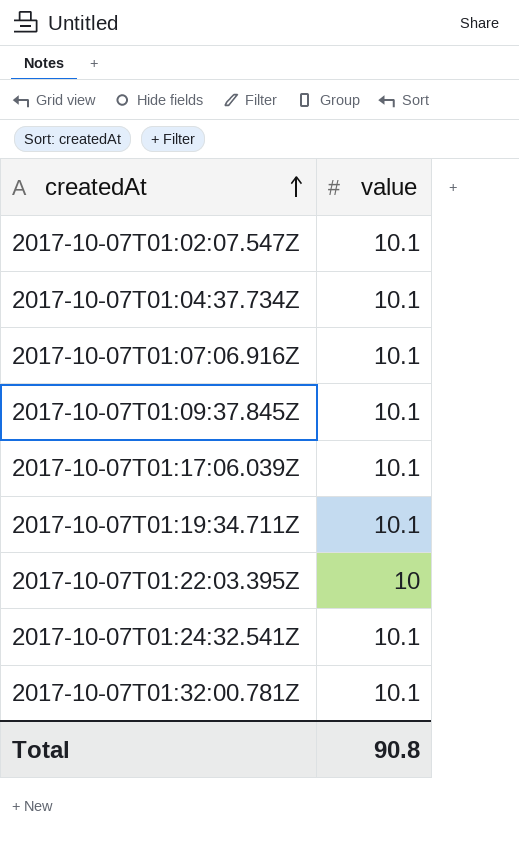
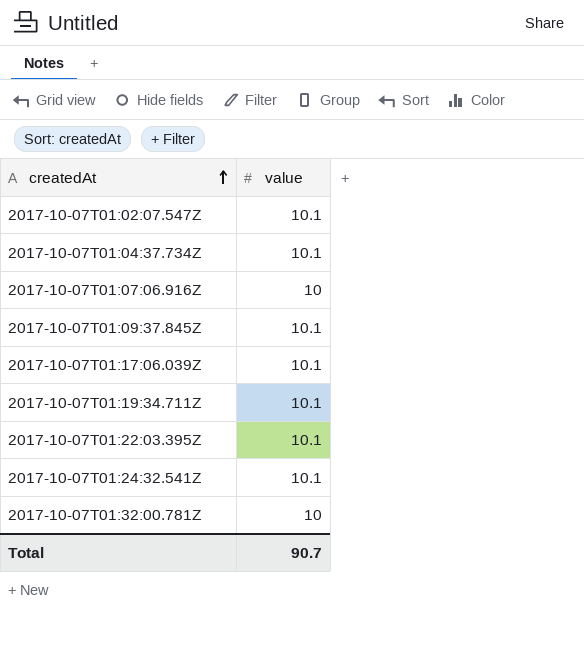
2017-10-07T01:07:06.916Z | value: 10.1 -> 10
2017-10-07T01:22:03.395Z | value: 10 -> 10.1
2017-10-07T01:32:00.781Z | value: 10.1 -> 10
Total | value: 90.8 -> 90.7

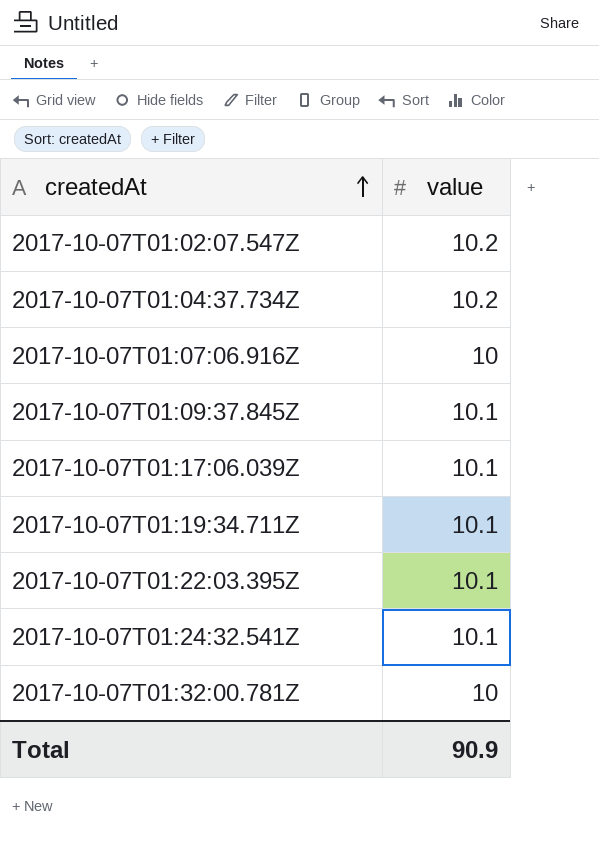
2017-10-07T01:02:07.547Z | value: 10.1 -> 10.2
2017-10-07T01:04:37.734Z | value: 10.1 -> 10.2
Total | value: 90.7 -> 90.9

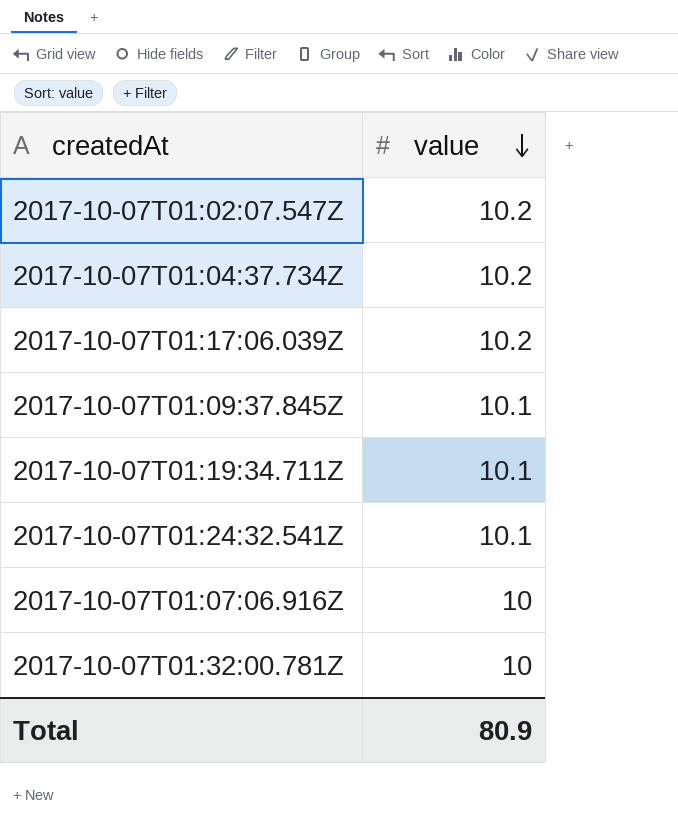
row order: createdAt ascending -> value descending
row 2017-10-07T01:22:03.395Z: 10.1 -> none
2017-10-07T01:17:06.039Z | value: 10.1 -> 10.2
Total | value: 90.9 -> 80.9

